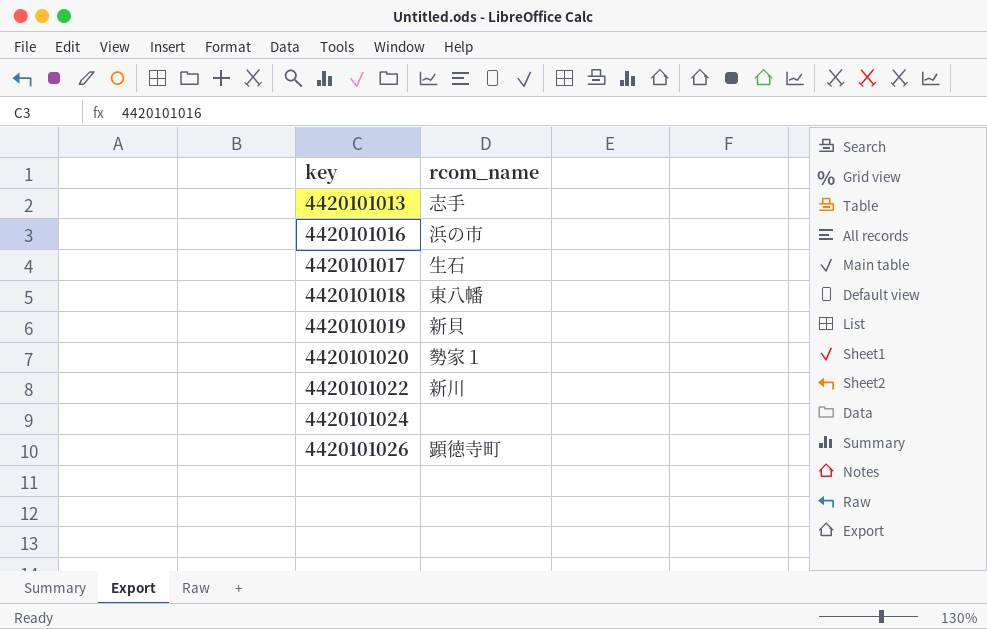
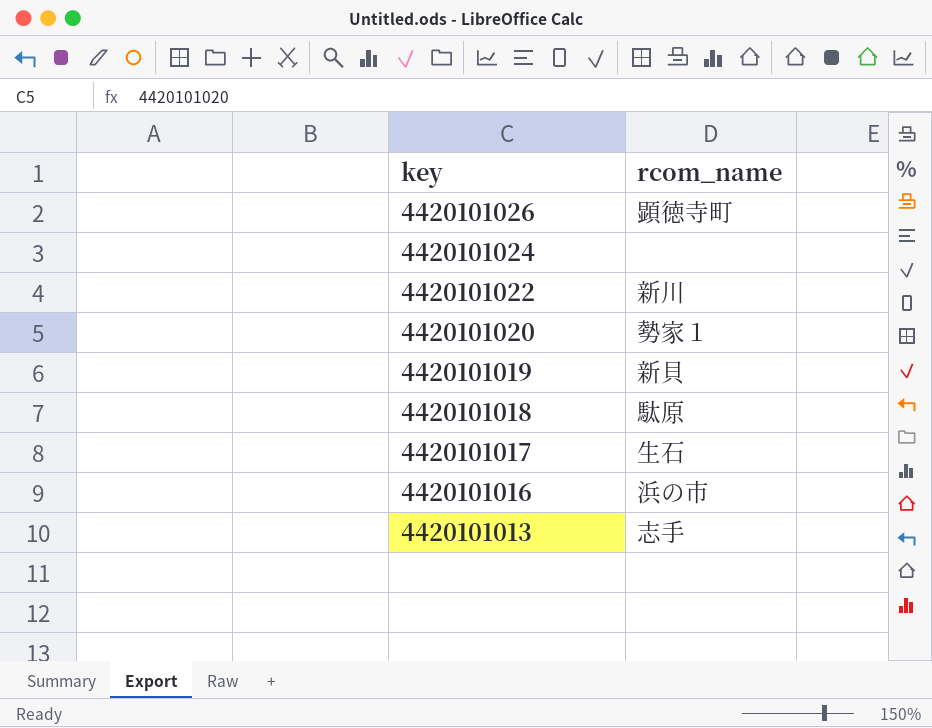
row order: key ascending -> key descending
4420101018 | rcom_name: 東八幡 -> 駄原

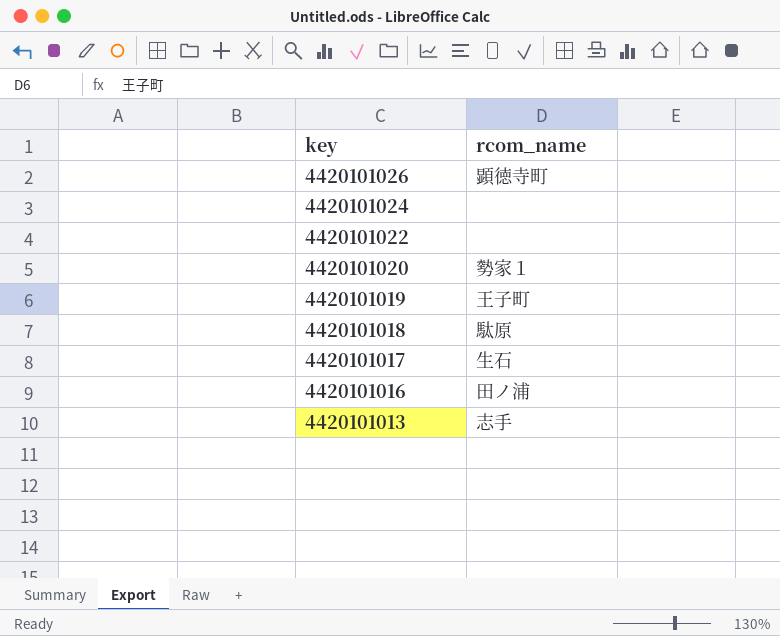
4420101022 | rcom_name: 新川 -> none
4420101019 | rcom_name: 新貝 -> 王子町
4420101016 | rcom_name: 浜の市 -> 田ノ浦

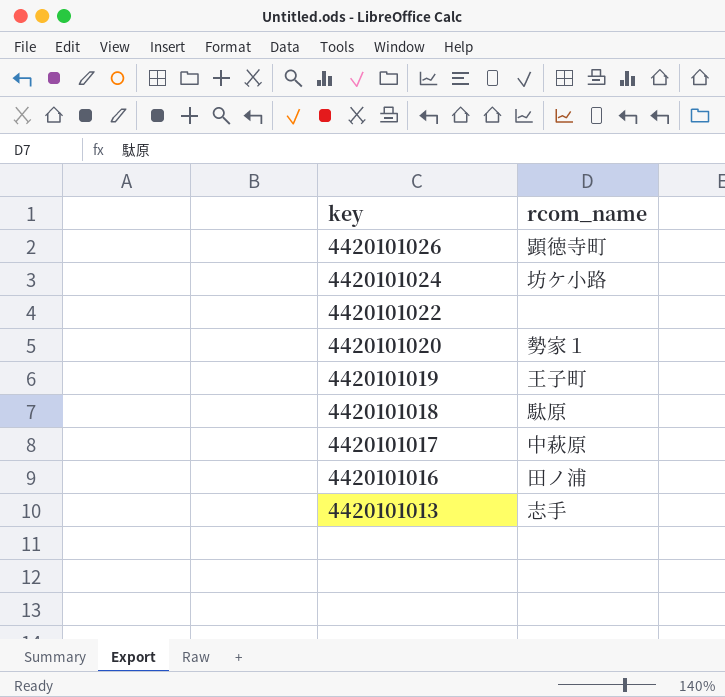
4420101024 | rcom_name: none -> 坊ケ小路
4420101017 | rcom_name: 生石 -> 中萩原

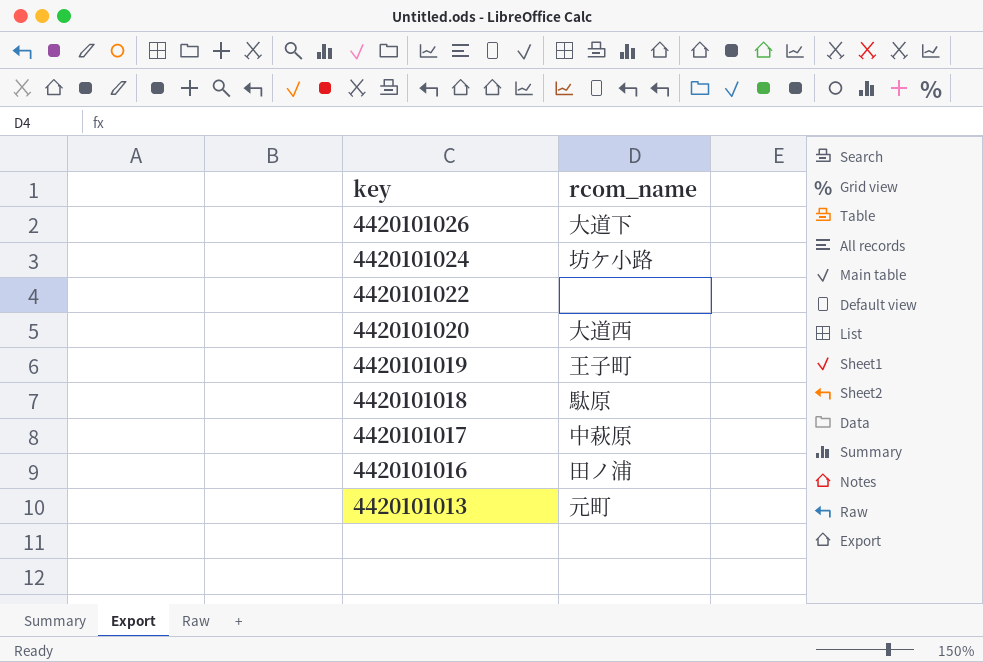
4420101026 | rcom_name: 顕徳寺町 -> 大道下
4420101020 | rcom_name: 勢家１ -> 大道西
4420101013 | rcom_name: 志手 -> 元町

